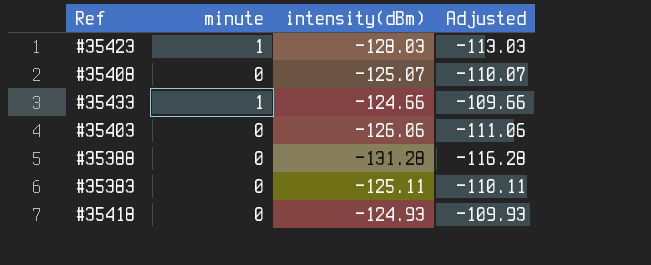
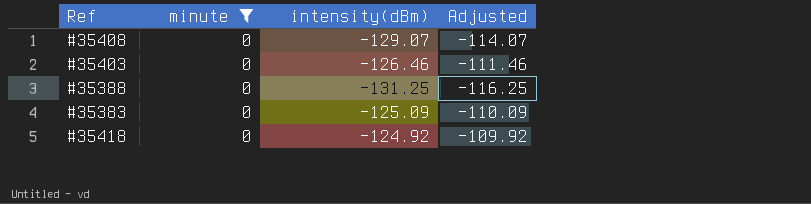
filter: none -> minute = 0
#35408 | intensity(dBm): -125.07 -> -129.07
#35408 | Adjusted: -110.07 -> -114.07
#35403 | intensity(dBm): -126.06 -> -126.46
#35403 | Adjusted: -111.06 -> -111.46
#35388 | intensity(dBm): -131.28 -> -131.25
#35388 | Adjusted: -116.28 -> -116.25
#35383 | intensity(dBm): -125.11 -> -125.09
#35383 | Adjusted: -110.11 -> -110.09
#35418 | intensity(dBm): -124.93 -> -124.92
#35418 | Adjusted: -109.93 -> -109.92

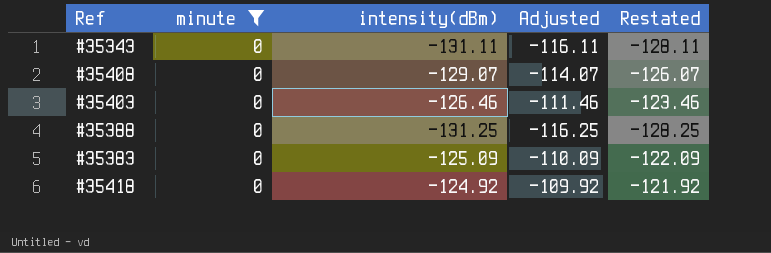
column Restated | formula: none -> [intensity(dBm)] + 3
row #35343: none -> 0 | -131.11 | -116.11 | -128.11

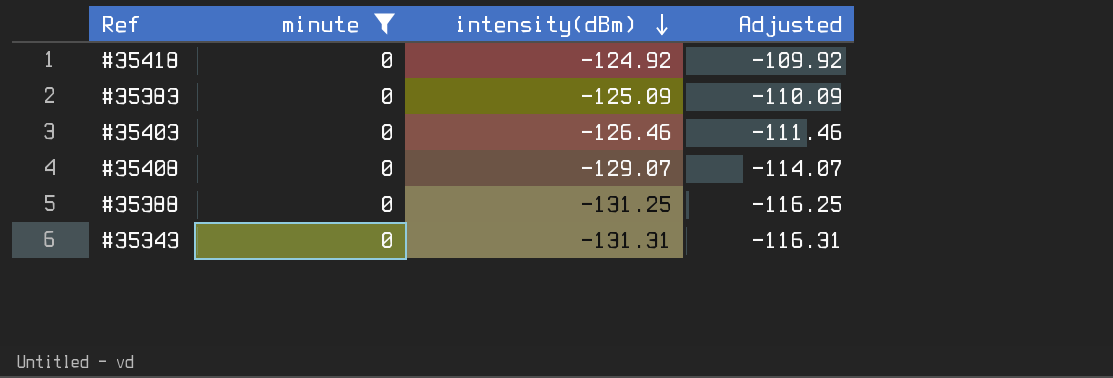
row order: none -> intensity(dBm) descending
column Restated | formula: [intensity(dBm)] + 3 -> none
#35343 | intensity(dBm): -131.11 -> -131.31
#35343 | Adjusted: -116.11 -> -116.31

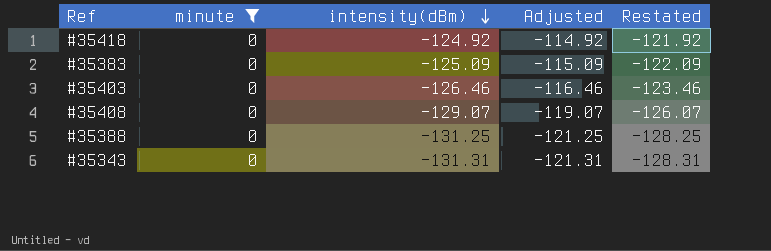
column Adjusted | formula: [intensity(dBm)] + 15 -> [intensity(dBm)] + 10
column Restated | formula: none -> [intensity(dBm)] + 3

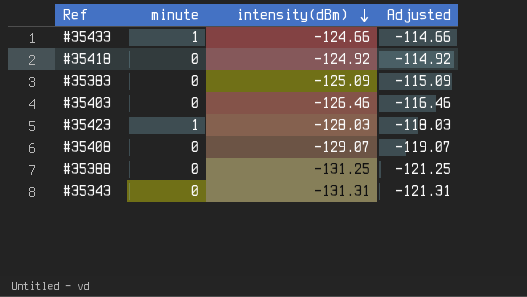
filter: minute = 0 -> none
column Restated | formula: [intensity(dBm)] + 3 -> none

